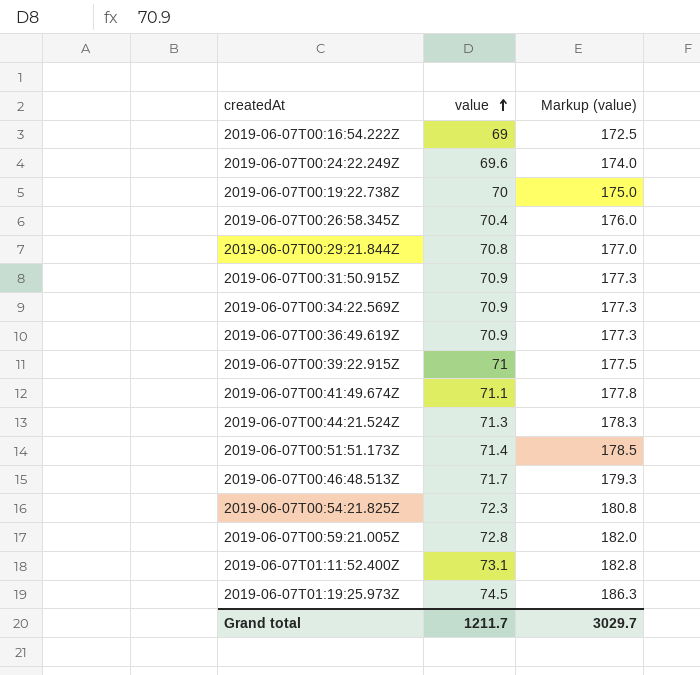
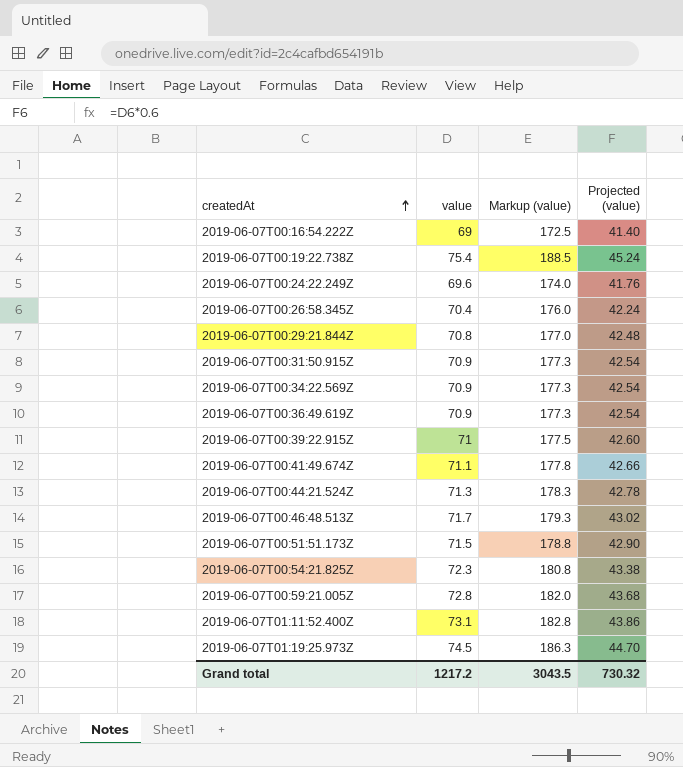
row order: value ascending -> createdAt ascending
column Projected (value) | formula: none -> [value] * 0.6
2019-06-07T00:19:22.738Z | value: 70 -> 75.4
2019-06-07T00:19:22.738Z | Markup (value): 175.0 -> 188.5
2019-06-07T00:51:51.173Z | value: 71.4 -> 71.5
2019-06-07T00:51:51.173Z | Markup (value): 178.5 -> 178.8
Grand total | value: 1211.7 -> 1217.2
Grand total | Markup (value): 3029.7 -> 3043.5

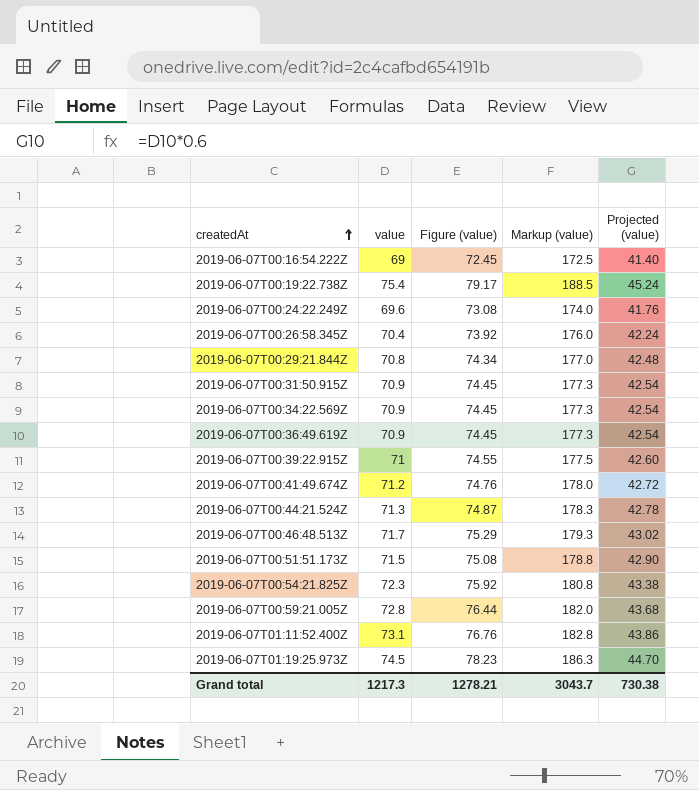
column Figure (value) | formula: none -> [value] * 1.05
2019-06-07T00:41:49.674Z | value: 71.1 -> 71.2
2019-06-07T00:41:49.674Z | Markup (value): 177.8 -> 178.0
2019-06-07T00:41:49.674Z | Projected (value): 42.66 -> 42.72
Grand total | value: 1217.2 -> 1217.3
Grand total | Markup (value): 3043.5 -> 3043.7
Grand total | Projected (value): 730.32 -> 730.38

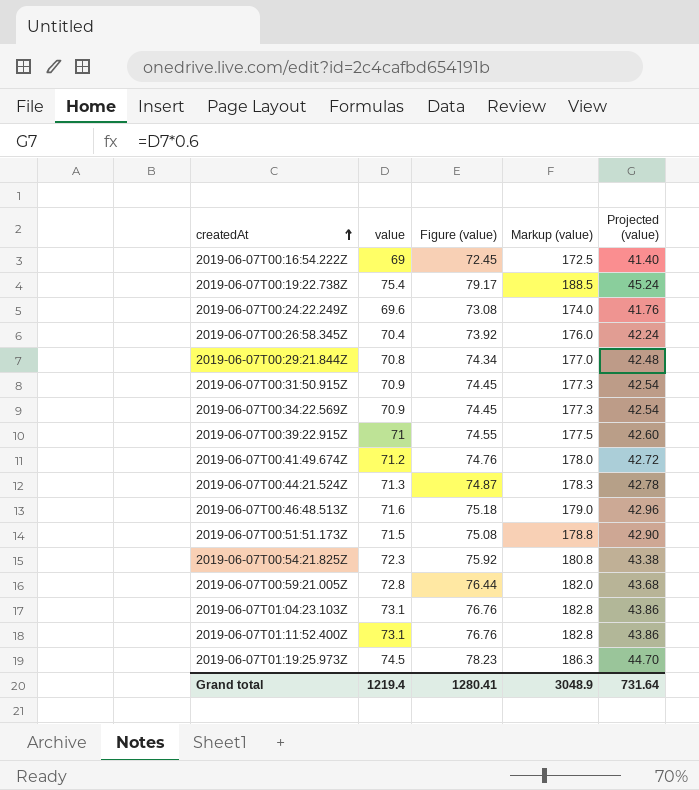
row 2019-06-07T00:36:49.619Z: 70.9 | 74.45 | 177.3 | 42.54 -> none
2019-06-07T00:46:48.513Z | value: 71.7 -> 71.6
2019-06-07T00:46:48.513Z | Figure (value): 75.29 -> 75.18
2019-06-07T00:46:48.513Z | Markup (value): 179.3 -> 179.0
2019-06-07T00:46:48.513Z | Projected (value): 43.02 -> 42.96
row 2019-06-07T01:04:23.103Z: none -> 73.1 | 76.76 | 182.8 | 43.86
Grand total | value: 1217.3 -> 1219.4
Grand total | Figure (value): 1278.21 -> 1280.41
Grand total | Markup (value): 3043.7 -> 3048.9
Grand total | Projected (value): 730.38 -> 731.64

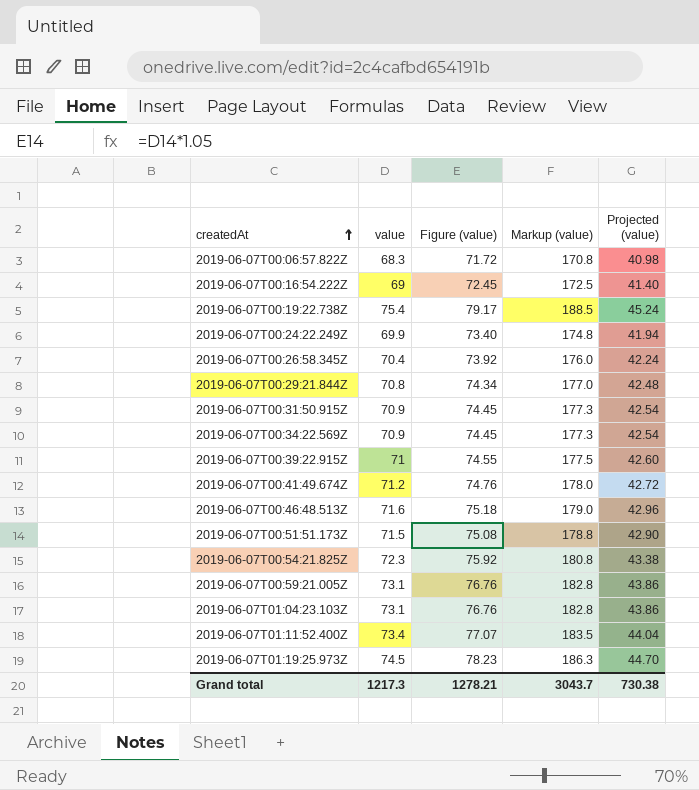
row 2019-06-07T00:44:21.524Z: 71.3 | 74.87 | 178.3 | 42.78 -> none
row 2019-06-07T00:06:57.822Z: none -> 68.3 | 71.72 | 170.8 | 40.98
2019-06-07T00:24:22.249Z | value: 69.6 -> 69.9
2019-06-07T00:24:22.249Z | Figure (value): 73.08 -> 73.40
2019-06-07T00:24:22.249Z | Markup (value): 174.0 -> 174.8
2019-06-07T00:24:22.249Z | Projected (value): 41.76 -> 41.94
2019-06-07T00:59:21.005Z | value: 72.8 -> 73.1
2019-06-07T00:59:21.005Z | Figure (value): 76.44 -> 76.76
2019-06-07T00:59:21.005Z | Markup (value): 182.0 -> 182.8
2019-06-07T00:59:21.005Z | Projected (value): 43.68 -> 43.86
2019-06-07T01:11:52.400Z | value: 73.1 -> 73.4
2019-06-07T01:11:52.400Z | Figure (value): 76.76 -> 77.07
2019-06-07T01:11:52.400Z | Markup (value): 182.8 -> 183.5
2019-06-07T01:11:52.400Z | Projected (value): 43.86 -> 44.04
Grand total | value: 1219.4 -> 1217.3
Grand total | Figure (value): 1280.41 -> 1278.21
Grand total | Markup (value): 3048.9 -> 3043.7
Grand total | Projected (value): 731.64 -> 730.38

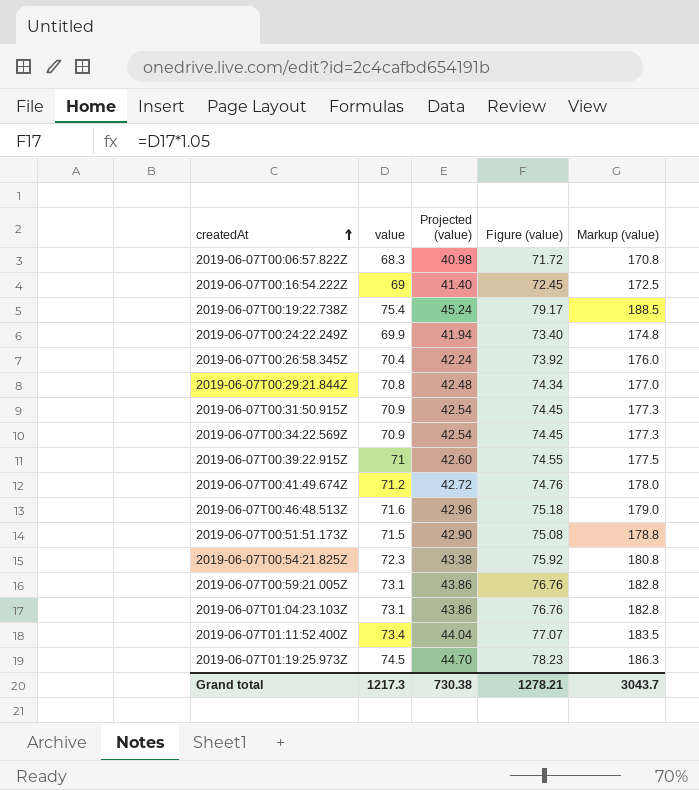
column Projected (value) | position: 5 -> 3

